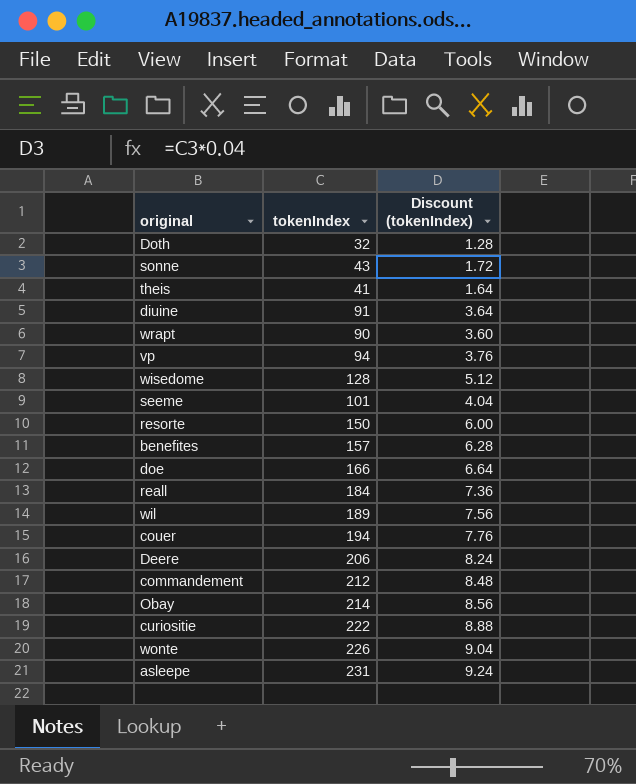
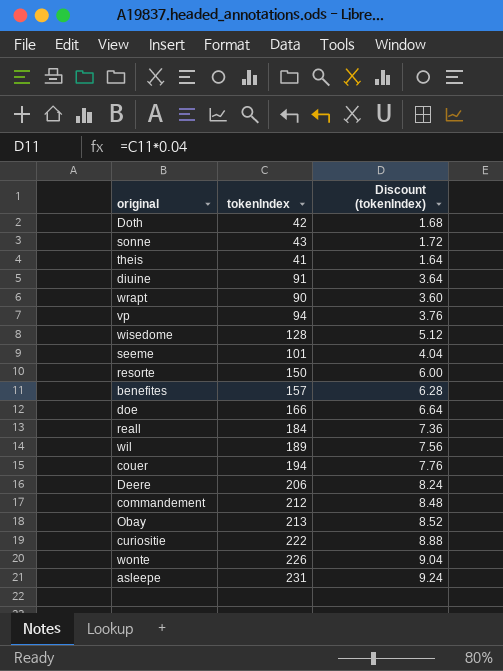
Doth | tokenIndex: 32 -> 42
Doth | Discount (tokenIndex): 1.28 -> 1.68
Obay | tokenIndex: 214 -> 213
Obay | Discount (tokenIndex): 8.56 -> 8.52

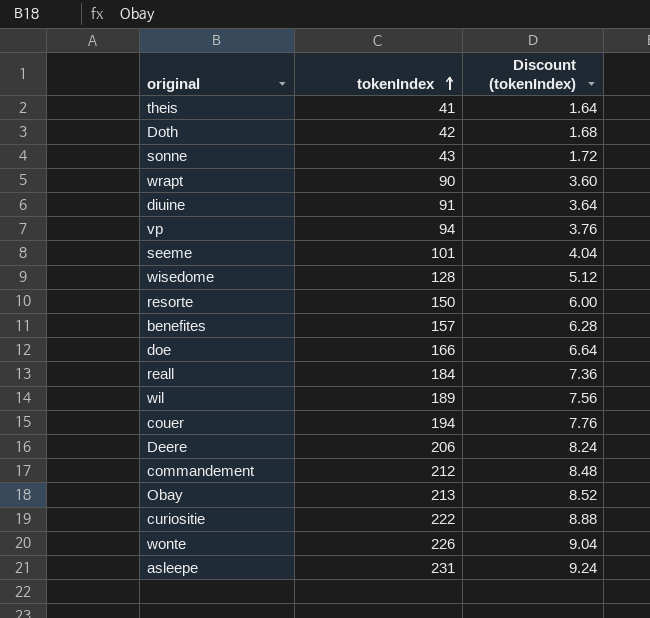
row order: none -> tokenIndex ascending

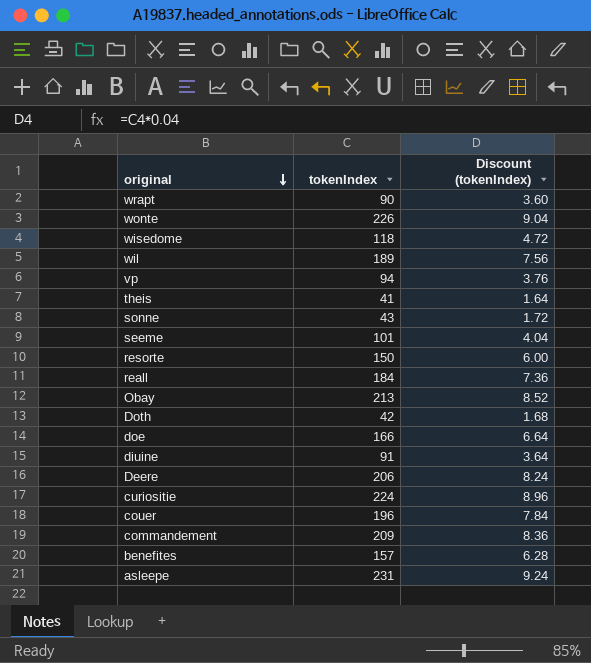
row order: tokenIndex ascending -> original descending
wisedome | tokenIndex: 128 -> 118
wisedome | Discount (tokenIndex): 5.12 -> 4.72
curiositie | tokenIndex: 222 -> 224
curiositie | Discount (tokenIndex): 8.88 -> 8.96
couer | tokenIndex: 194 -> 196
couer | Discount (tokenIndex): 7.76 -> 7.84
commandement | tokenIndex: 212 -> 209
commandement | Discount (tokenIndex): 8.48 -> 8.36

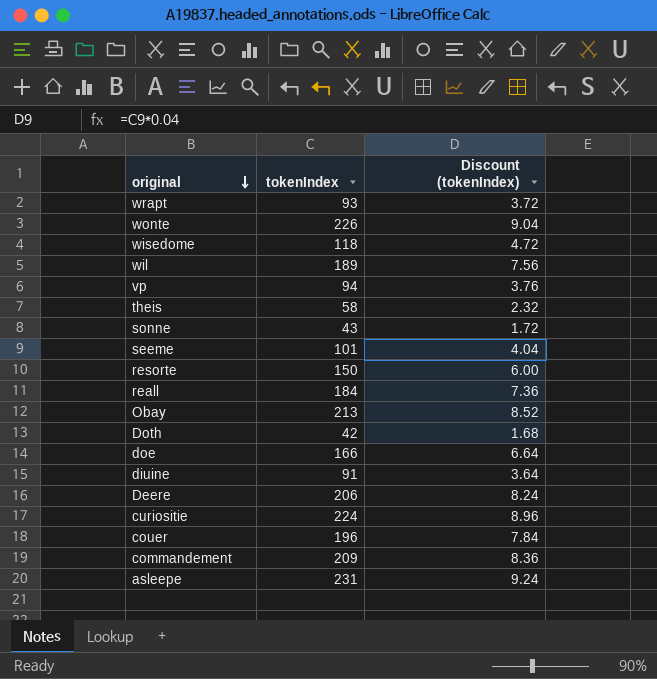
row benefites: 157 | 6.28 -> none
wrapt | tokenIndex: 90 -> 93
wrapt | Discount (tokenIndex): 3.60 -> 3.72
theis | tokenIndex: 41 -> 58
theis | Discount (tokenIndex): 1.64 -> 2.32

